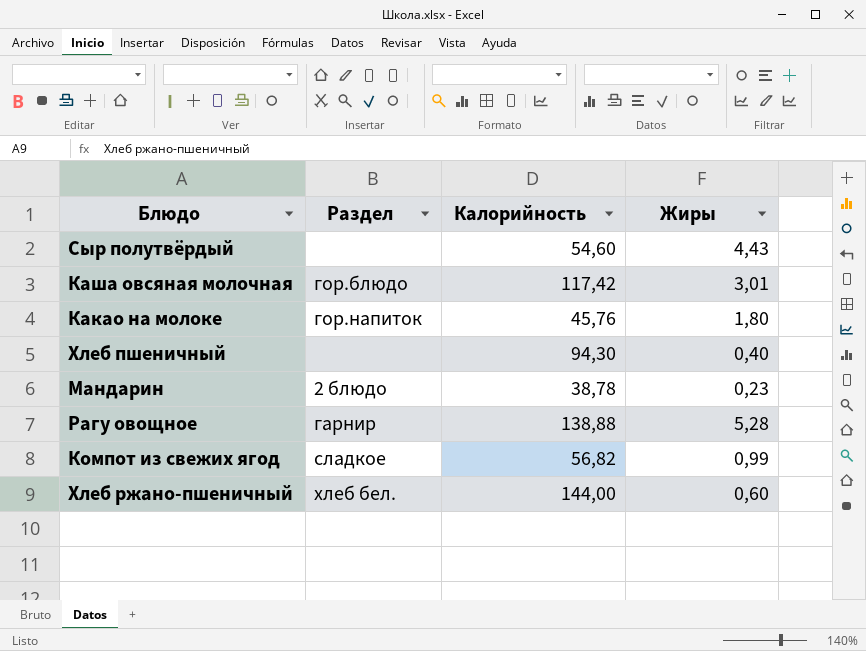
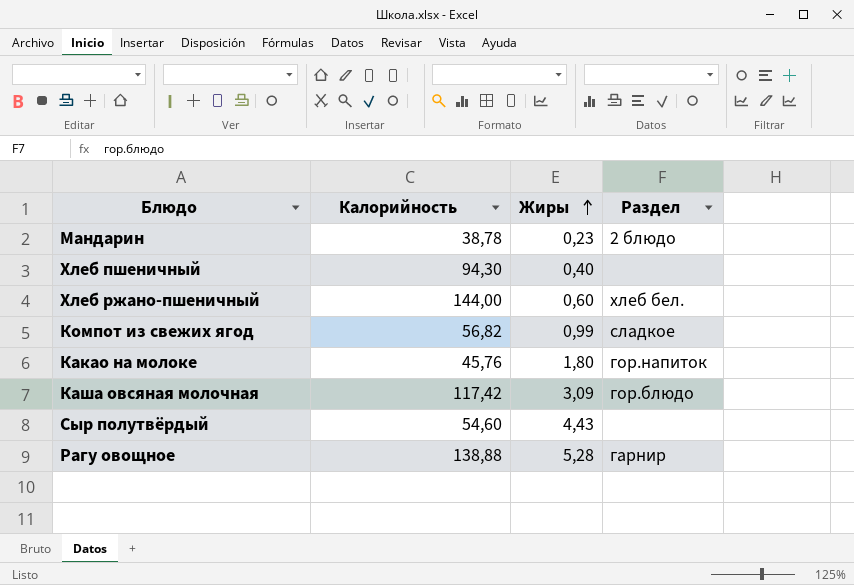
row order: none -> Жиры ascending
column Раздел | position: 2 -> 4
Каша овсяная молочная | Жиры: 3,01 -> 3,09

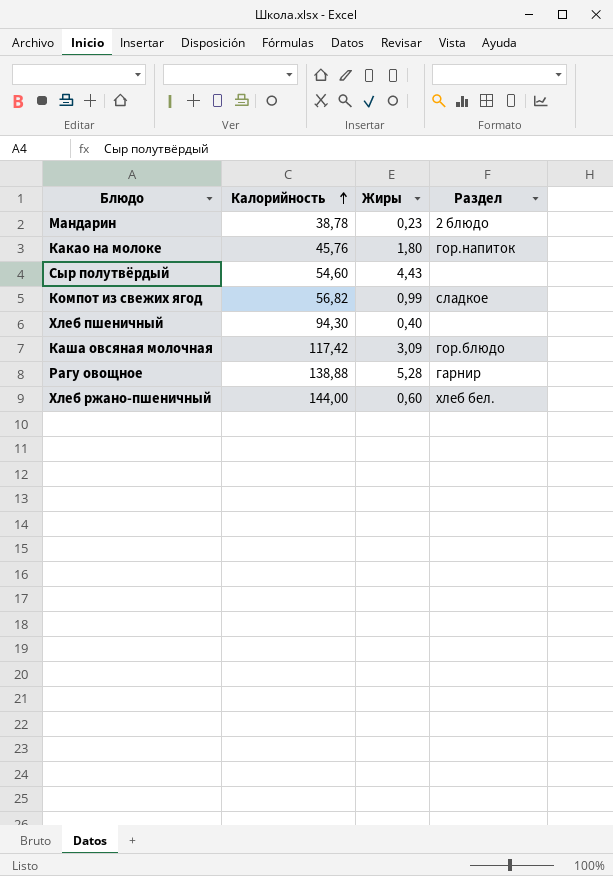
row order: Жиры ascending -> Калорийность ascending

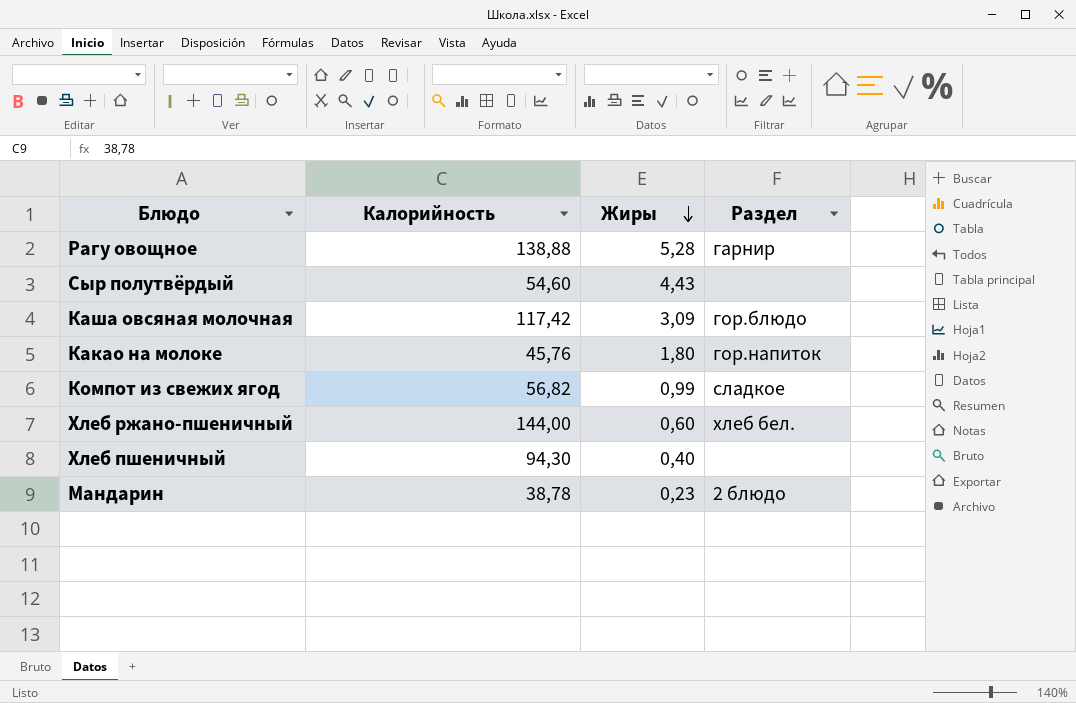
row order: Калорийность ascending -> Жиры descending

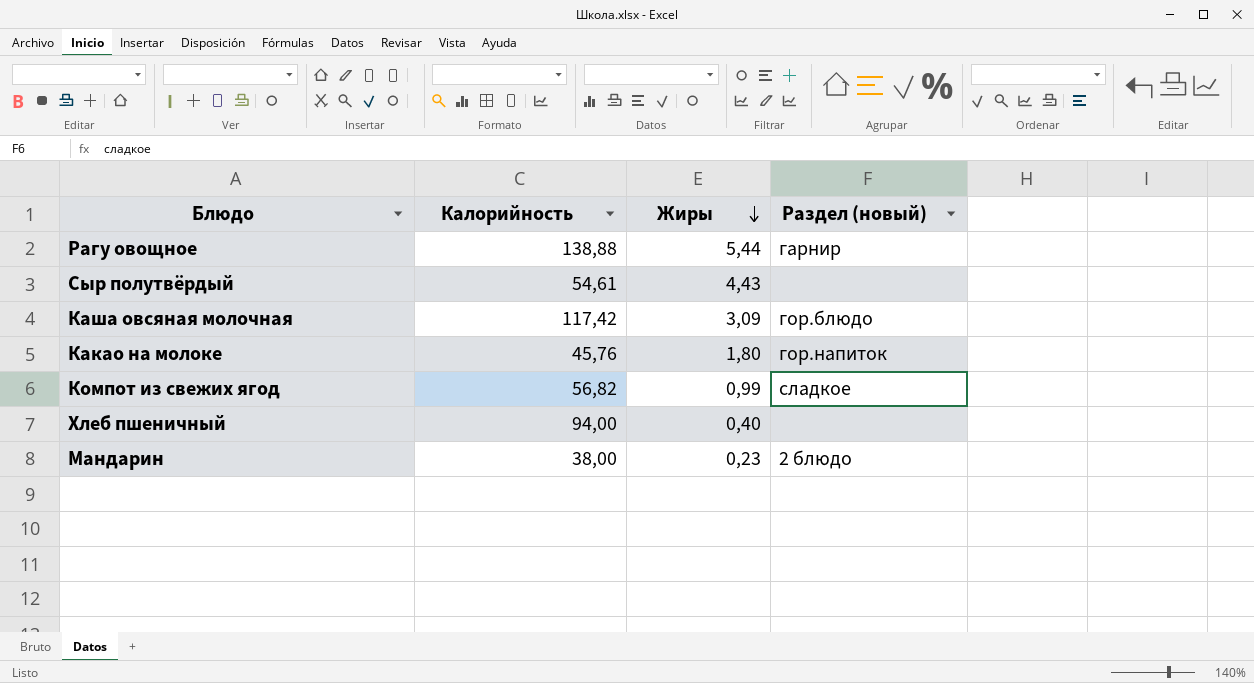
column name: Раздел -> Раздел (новый)
row Хлеб ржано-пшеничный: 144,00 | 0,60 | хлеб бел. -> none
Рагу овощное | Жиры: 5,28 -> 5,44
Сыр полутвёрдый | Калорийность: 54,60 -> 54,61
Хлеб пшеничный | Калорийность: 94,30 -> 94,00
Мандарин | Калорийность: 38,78 -> 38,00

